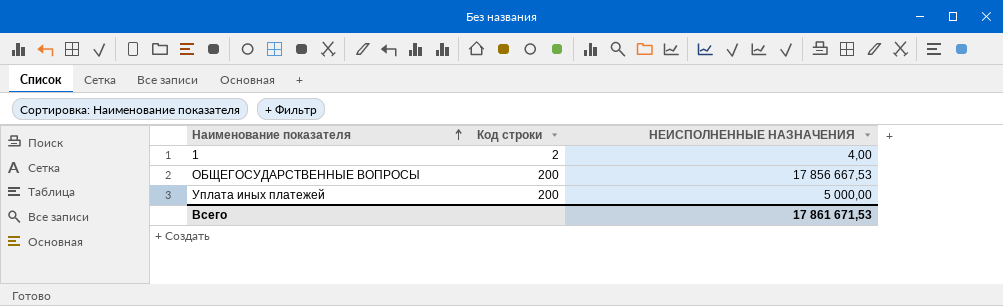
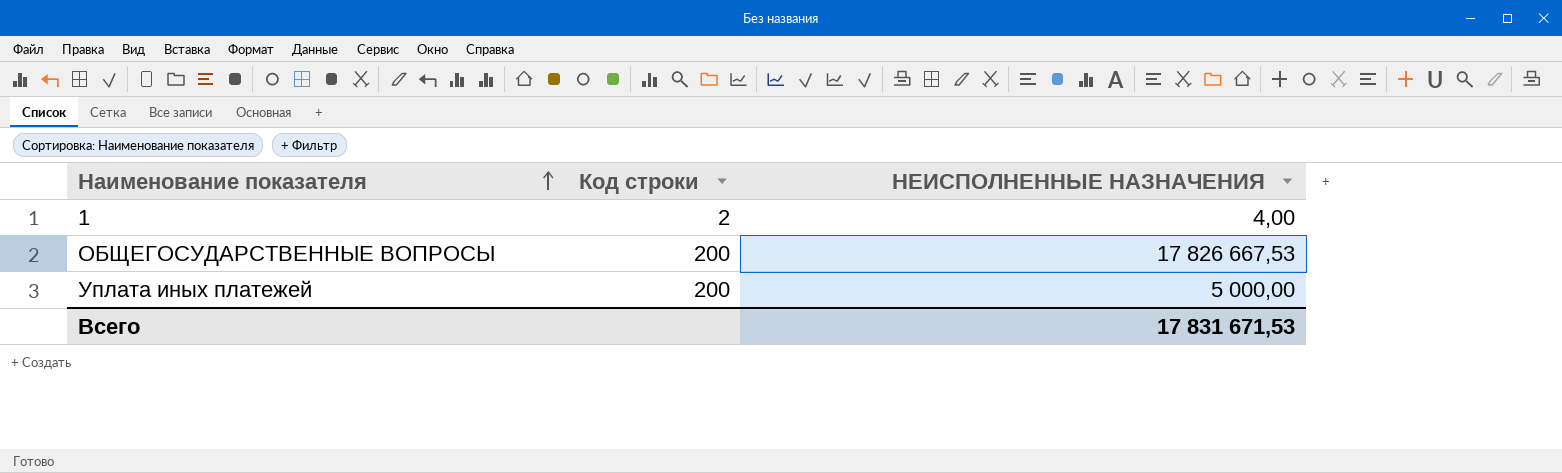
ОБЩЕГОСУДАРСТВЕННЫЕ ВОПРОСЫ | НЕИСПОЛНЕННЫЕ НАЗНАЧЕНИЯ: 17 856 667,53 -> 17 826 667,53
Всего | НЕИСПОЛНЕННЫЕ НАЗНАЧЕНИЯ: 17 861 671,53 -> 17 831 671,53

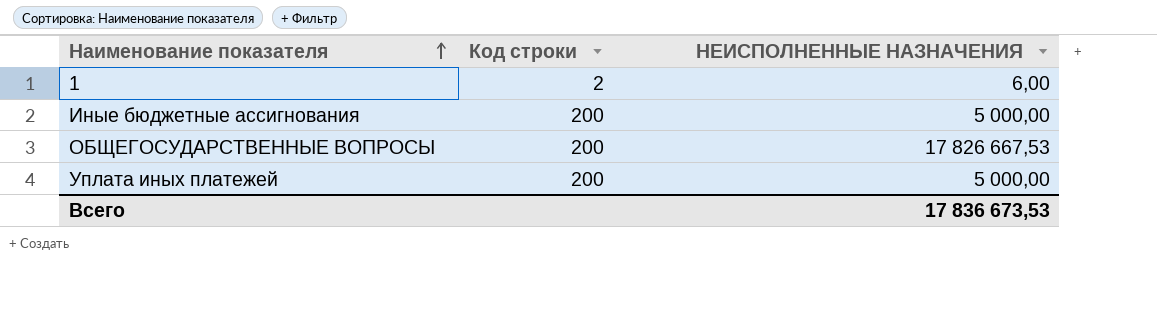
1 | НЕИСПОЛНЕННЫЕ НАЗНАЧЕНИЯ: 4,00 -> 6,00
row Иные бюджетные ассигнования: none -> 200 | 5 000,00
Всего | НЕИСПОЛНЕННЫЕ НАЗНАЧЕНИЯ: 17 831 671,53 -> 17 836 673,53

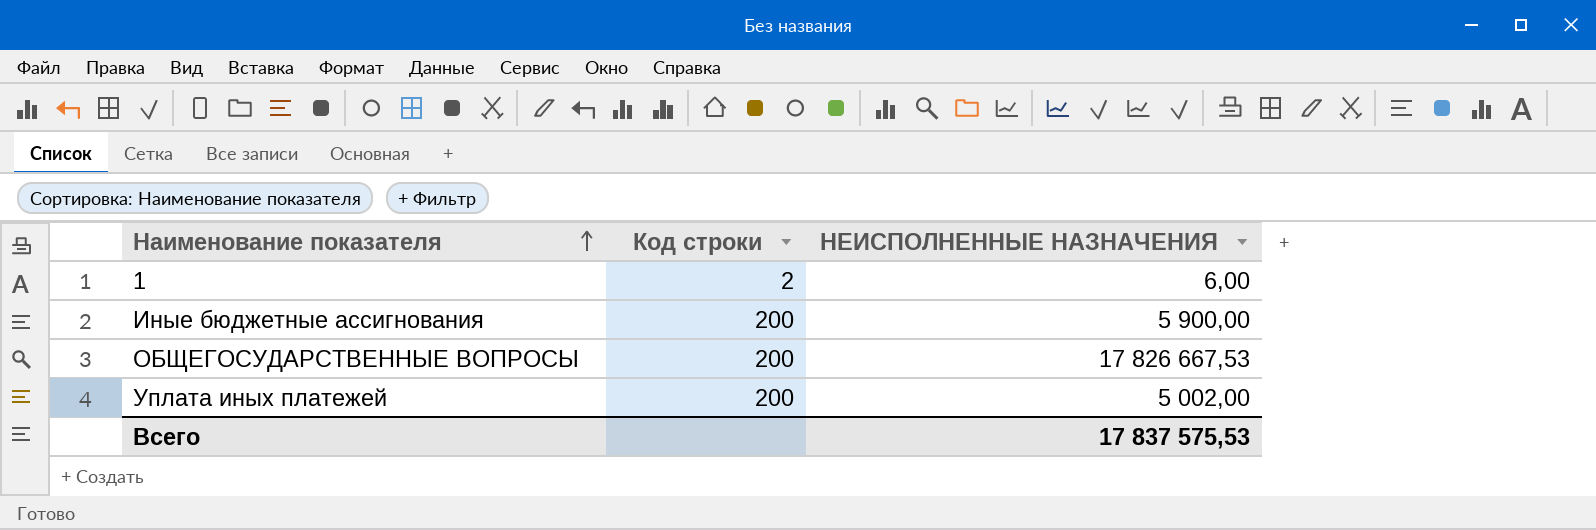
Иные бюджетные ассигнования | НЕИСПОЛНЕННЫЕ НАЗНАЧЕНИЯ: 5 000,00 -> 5 900,00
Уплата иных платежей | НЕИСПОЛНЕННЫЕ НАЗНАЧЕНИЯ: 5 000,00 -> 5 002,00
Всего | НЕИСПОЛНЕННЫЕ НАЗНАЧЕНИЯ: 17 836 673,53 -> 17 837 575,53

